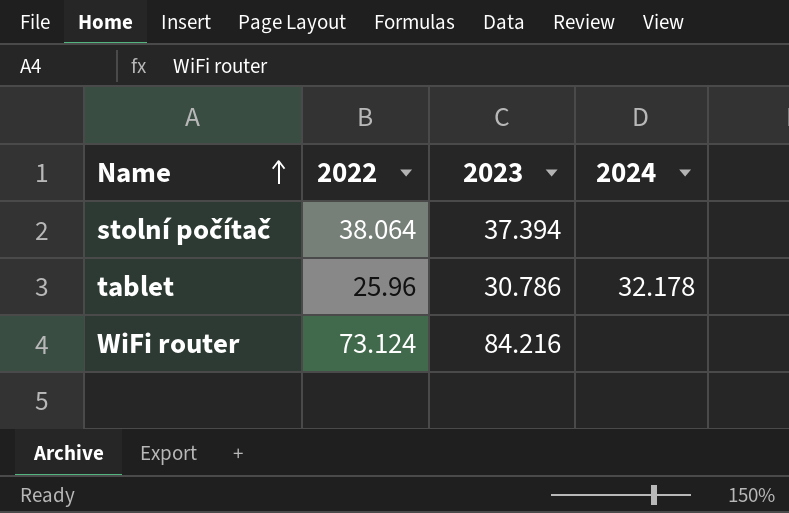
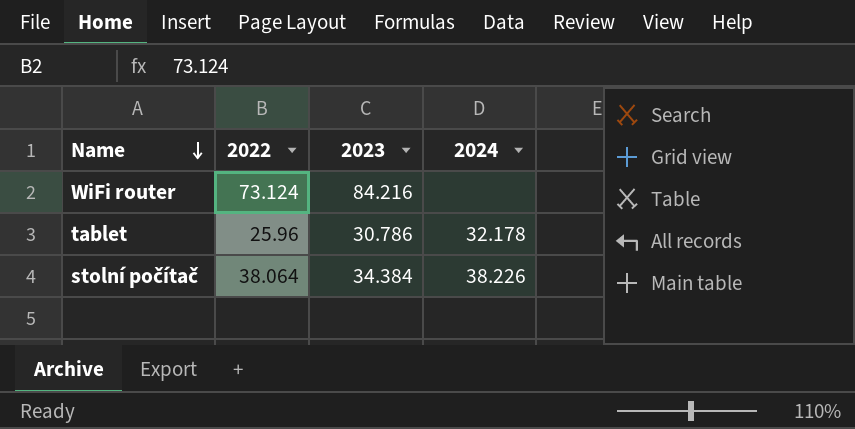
row order: Name ascending -> Name descending
stolní počítač | 2023: 37.394 -> 34.384
stolní počítač | 2024: none -> 38.226

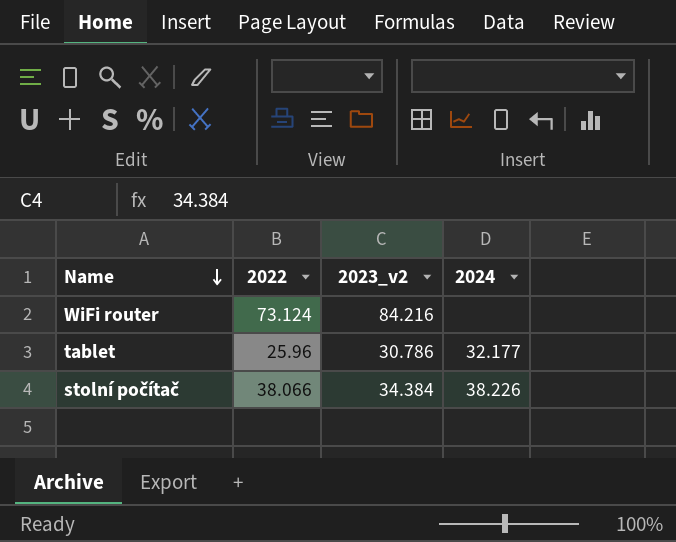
column name: 2023 -> 2023_v2
tablet | 2024: 32.178 -> 32.177
stolní počítač | 2022: 38.064 -> 38.066

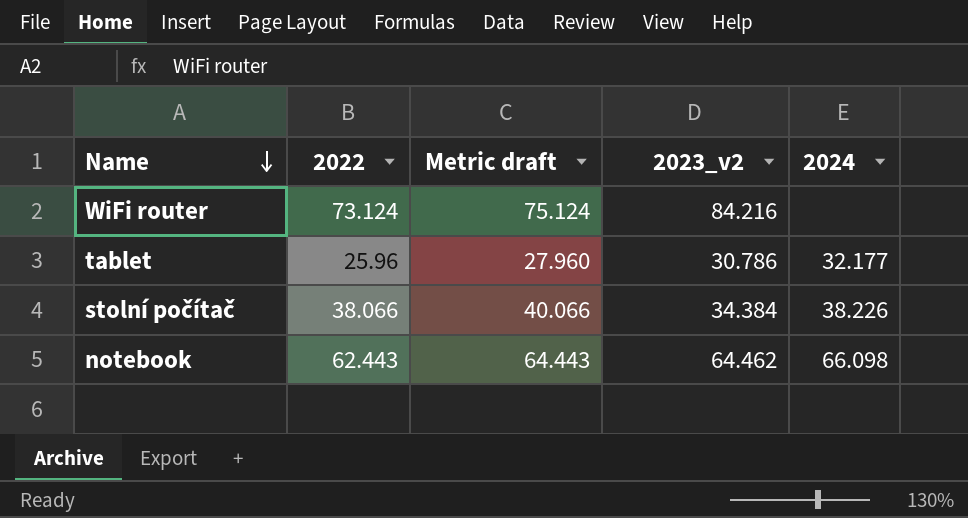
column Metric draft | formula: none -> [2022] + 2
row notebook: none -> 62.443 | 64.443 | 64.462 | 66.098

